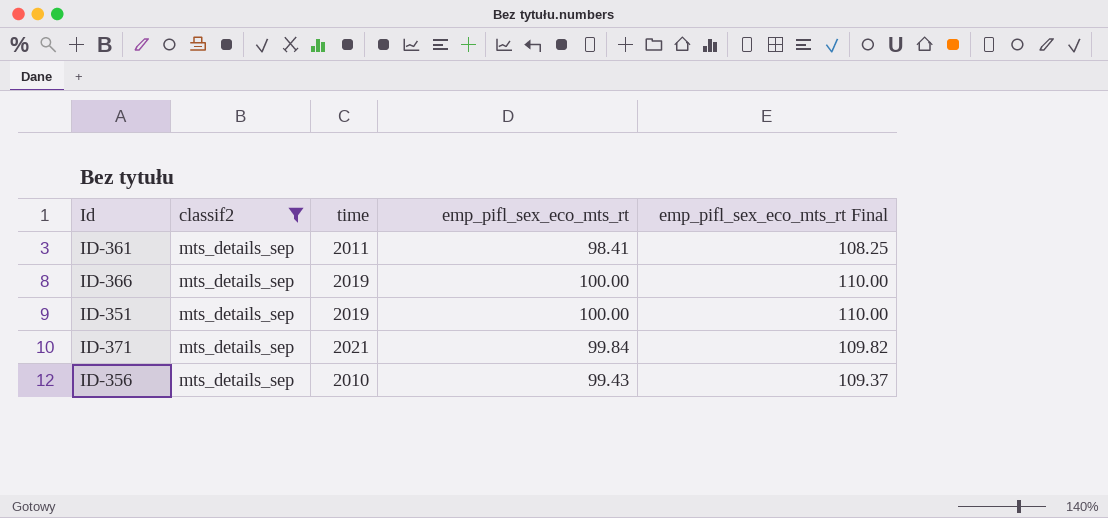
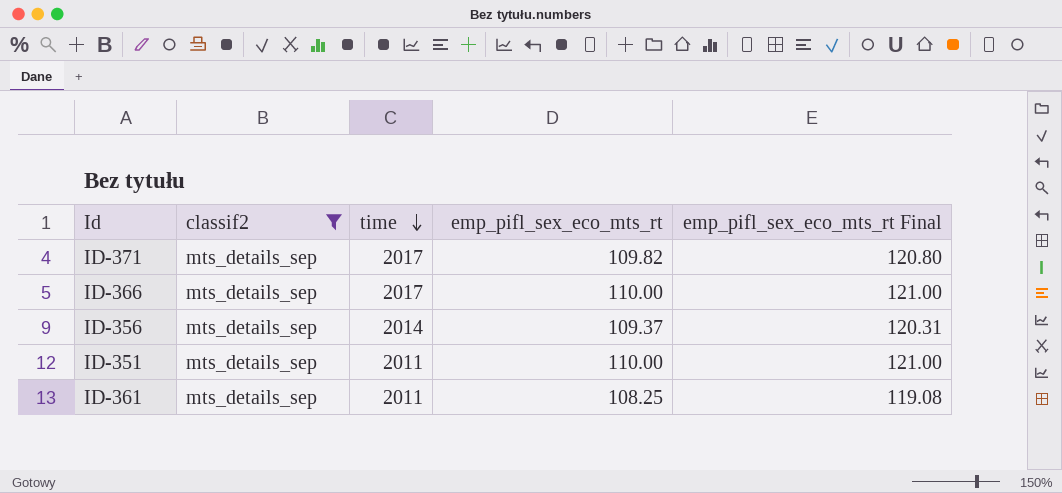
row order: none -> time descending
ID-371 | time: 2021 -> 2017
ID-371 | emp_pifl_sex_eco_mts_rt: 99.84 -> 109.82
ID-371 | emp_pifl_sex_eco_mts_rt Final: 109.82 -> 120.80
ID-366 | time: 2019 -> 2017
ID-366 | emp_pifl_sex_eco_mts_rt: 100.00 -> 110.00
ID-366 | emp_pifl_sex_eco_mts_rt Final: 110.00 -> 121.00
ID-356 | time: 2010 -> 2014
ID-356 | emp_pifl_sex_eco_mts_rt: 99.43 -> 109.37
ID-356 | emp_pifl_sex_eco_mts_rt Final: 109.37 -> 120.31
ID-351 | time: 2019 -> 2011
ID-351 | emp_pifl_sex_eco_mts_rt: 100.00 -> 110.00
ID-351 | emp_pifl_sex_eco_mts_rt Final: 110.00 -> 121.00
ID-361 | emp_pifl_sex_eco_mts_rt: 98.41 -> 108.25
ID-361 | emp_pifl_sex_eco_mts_rt Final: 108.25 -> 119.08

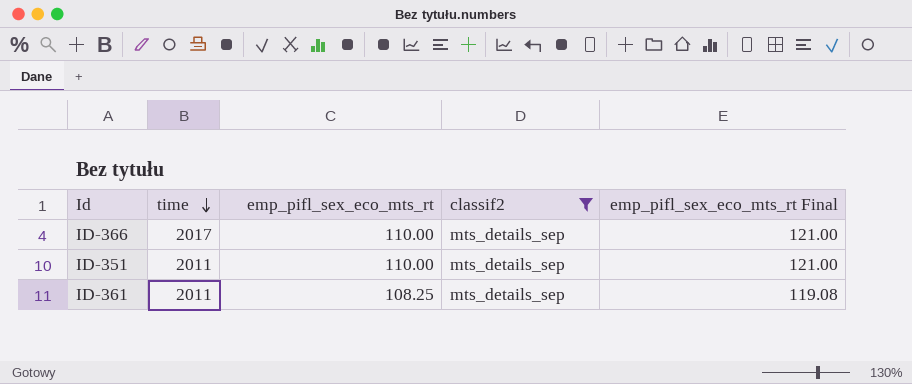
column classif2 | position: 2 -> 4
row ID-371: mts_details_sep | 2017 | 109.82 | 120.80 -> none
row ID-356: mts_details_sep | 2014 | 109.37 | 120.31 -> none

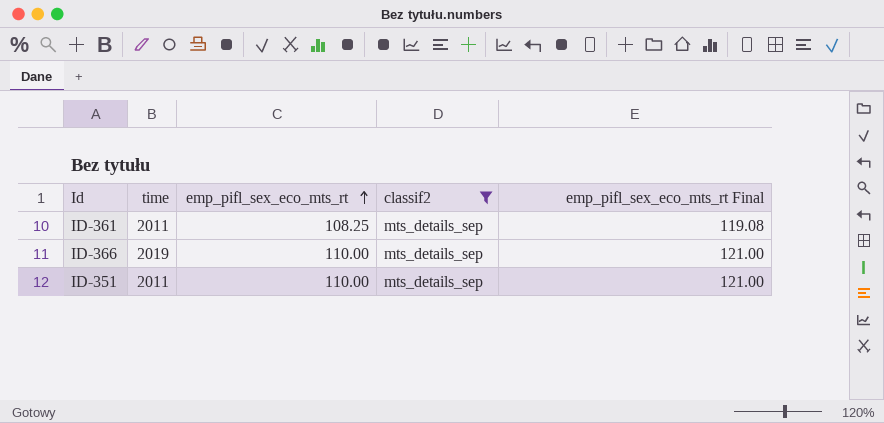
row order: time descending -> emp_pifl_sex_eco_mts_rt ascending
ID-366 | time: 2017 -> 2019

